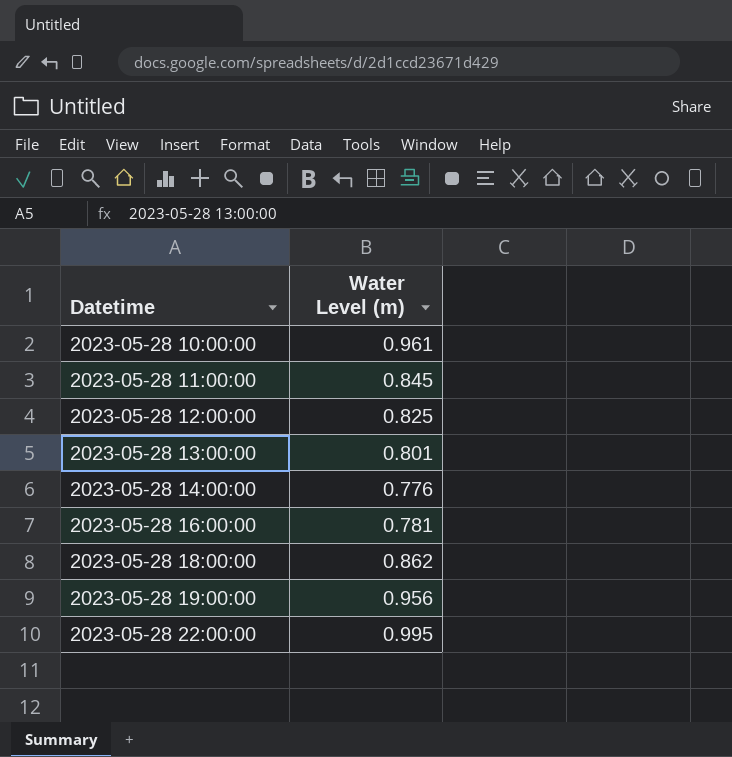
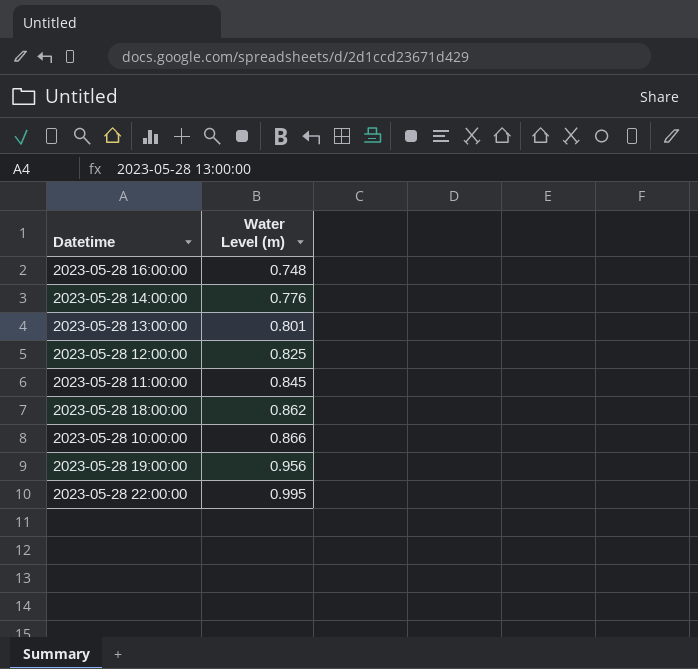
row order: Datetime ascending -> Water Level (m) ascending
2023-05-28 16:00:00 | Water Level (m): 0.781 -> 0.748
2023-05-28 10:00:00 | Water Level (m): 0.961 -> 0.866

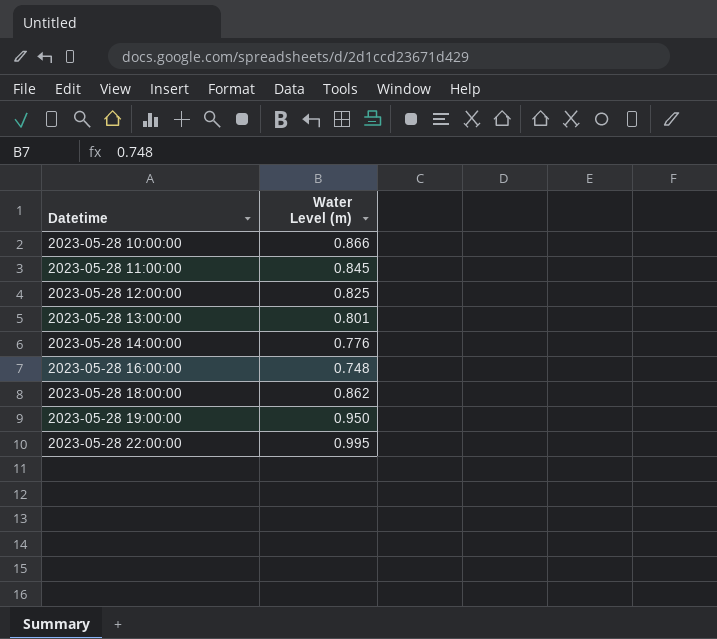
row order: Water Level (m) ascending -> Datetime ascending
2023-05-28 19:00:00 | Water Level (m): 0.956 -> 0.950

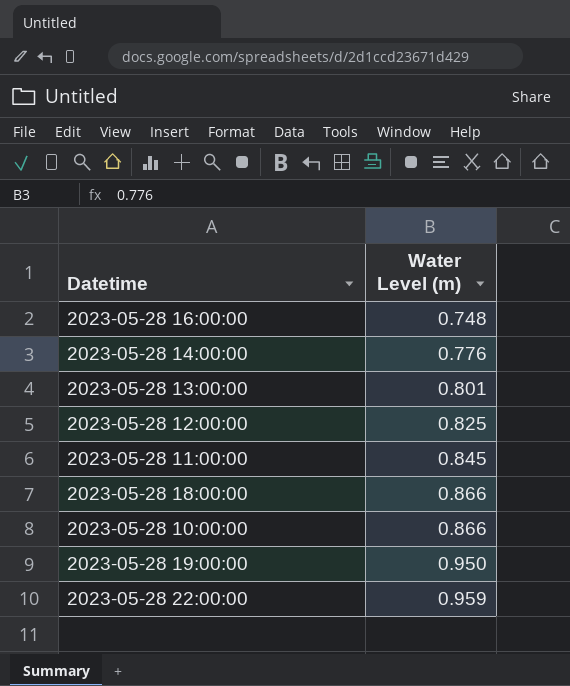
row order: Datetime ascending -> Water Level (m) ascending
2023-05-28 18:00:00 | Water Level (m): 0.862 -> 0.866
2023-05-28 22:00:00 | Water Level (m): 0.995 -> 0.959

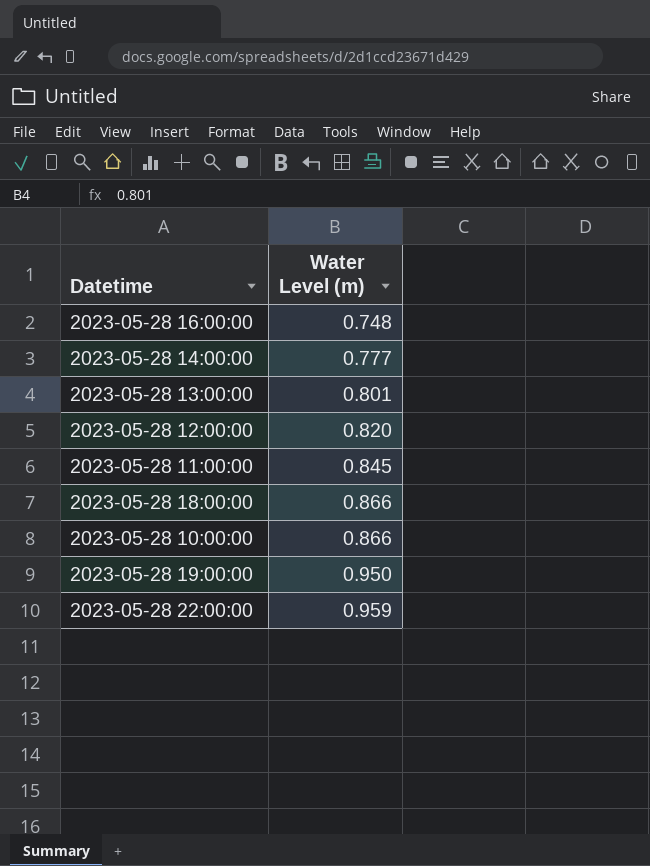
2023-05-28 14:00:00 | Water Level (m): 0.776 -> 0.777
2023-05-28 12:00:00 | Water Level (m): 0.825 -> 0.820

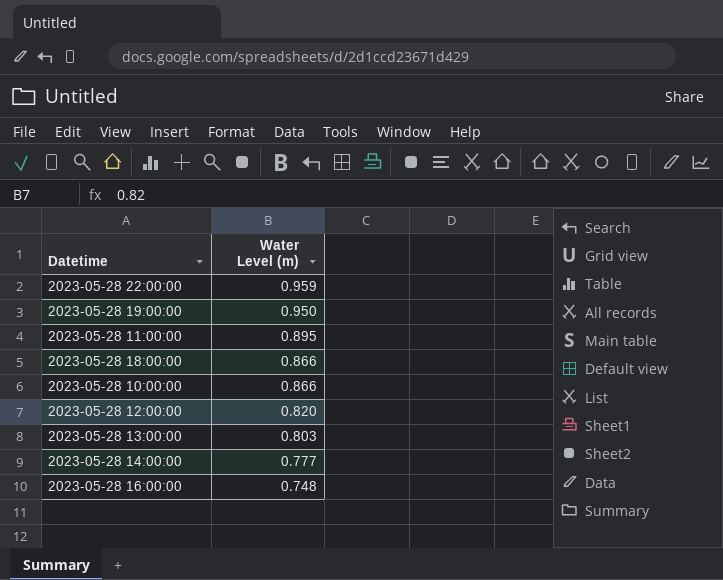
row order: Water Level (m) ascending -> Water Level (m) descending
2023-05-28 11:00:00 | Water Level (m): 0.845 -> 0.895
2023-05-28 13:00:00 | Water Level (m): 0.801 -> 0.803

